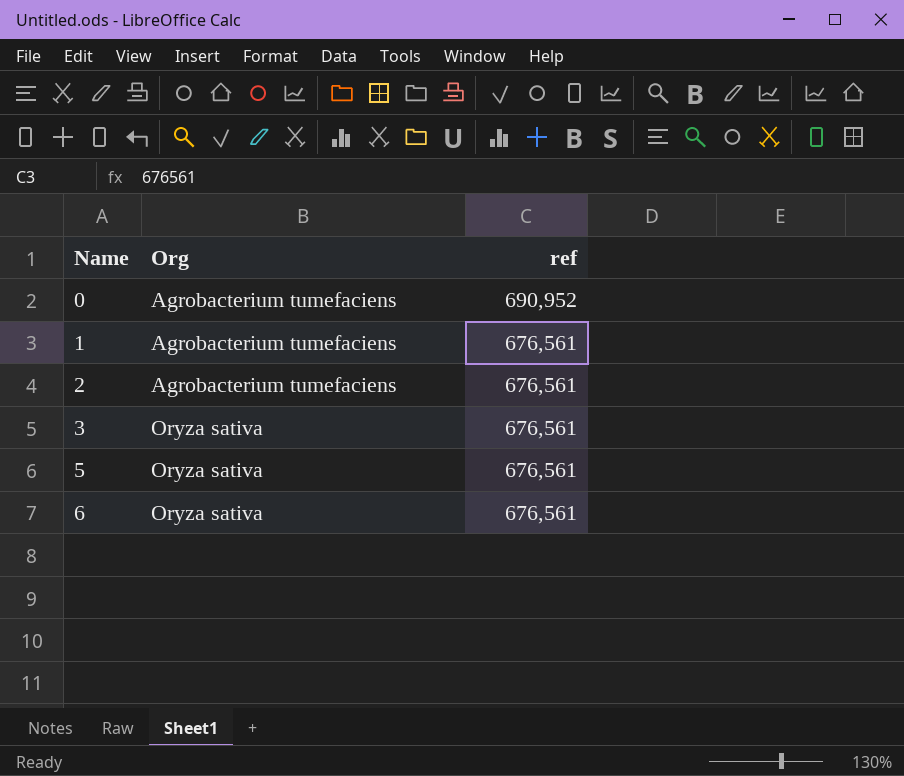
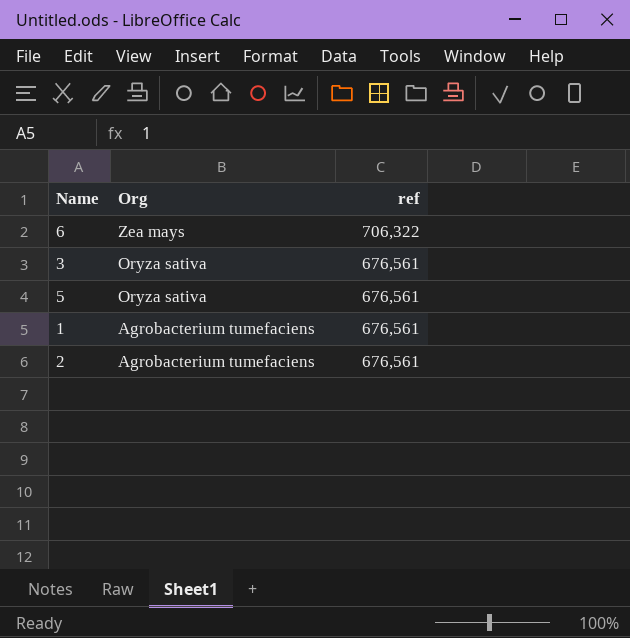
row order: Name ascending -> Org descending
row 0: Agrobacterium tumefaciens | 690,952 -> none
6 | Org: Oryza sativa -> Zea mays
6 | ref: 676,561 -> 706,322

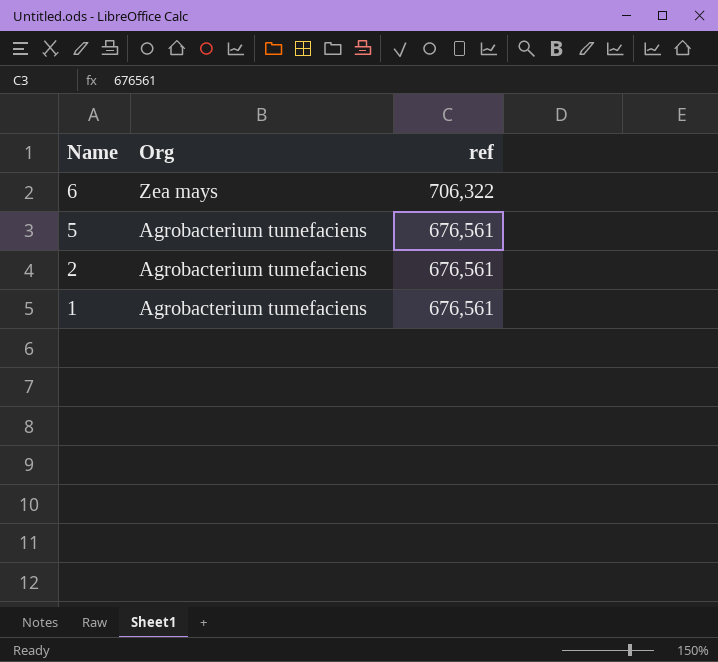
row order: Org descending -> Name descending
row 3: Oryza sativa | 676,561 -> none
5 | Org: Oryza sativa -> Agrobacterium tumefaciens

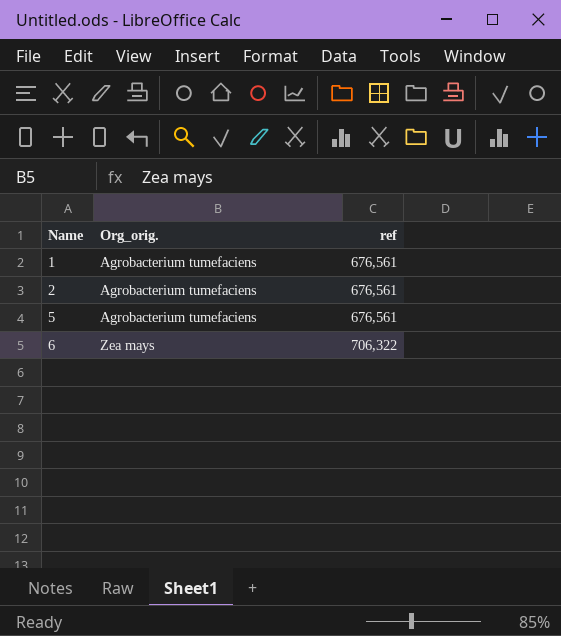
row order: Name descending -> Name ascending
column name: Org -> Org_orig.

